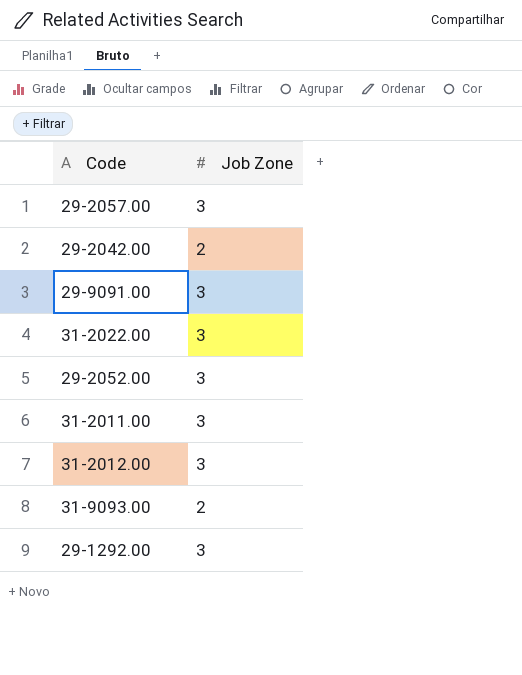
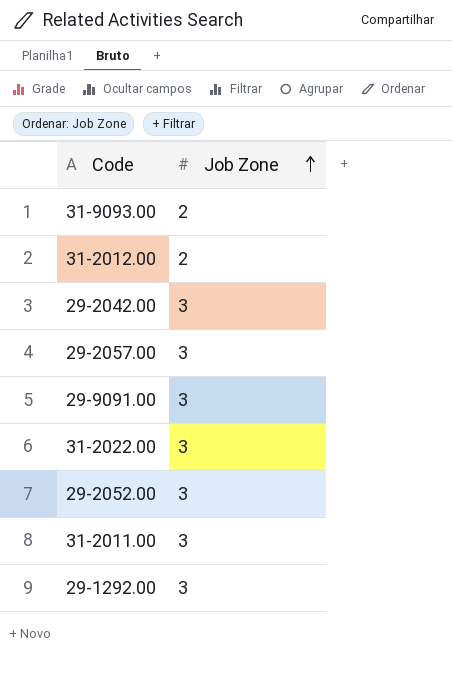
row order: none -> Job Zone ascending
31-2012.00 | Job Zone: 3 -> 2
29-2042.00 | Job Zone: 2 -> 3

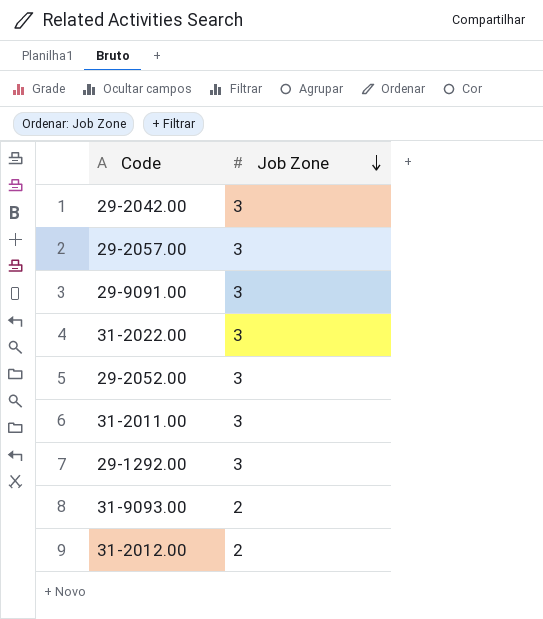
row order: Job Zone ascending -> Job Zone descending

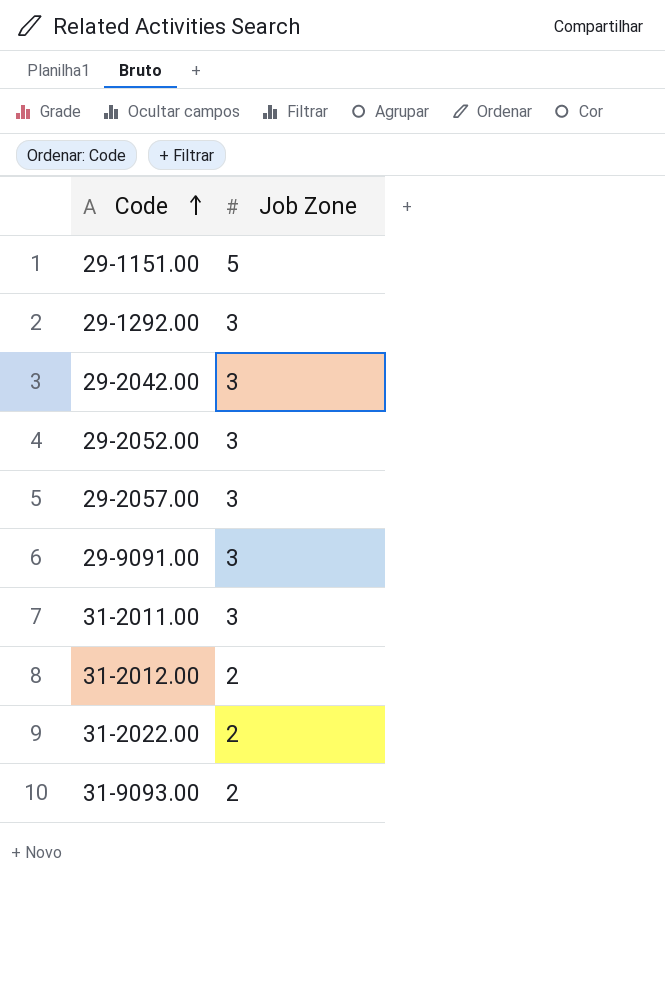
row order: Job Zone descending -> Code ascending
row 29-1151.00: none -> 5
31-2022.00 | Job Zone: 3 -> 2

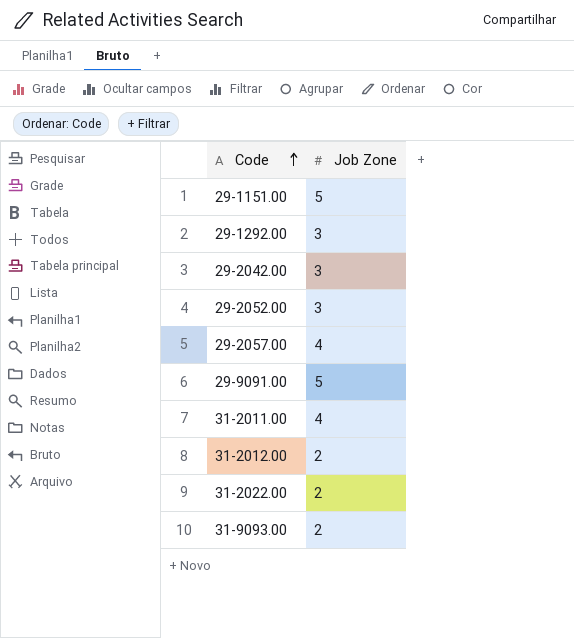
29-2057.00 | Job Zone: 3 -> 4
29-9091.00 | Job Zone: 3 -> 5
31-2011.00 | Job Zone: 3 -> 4

